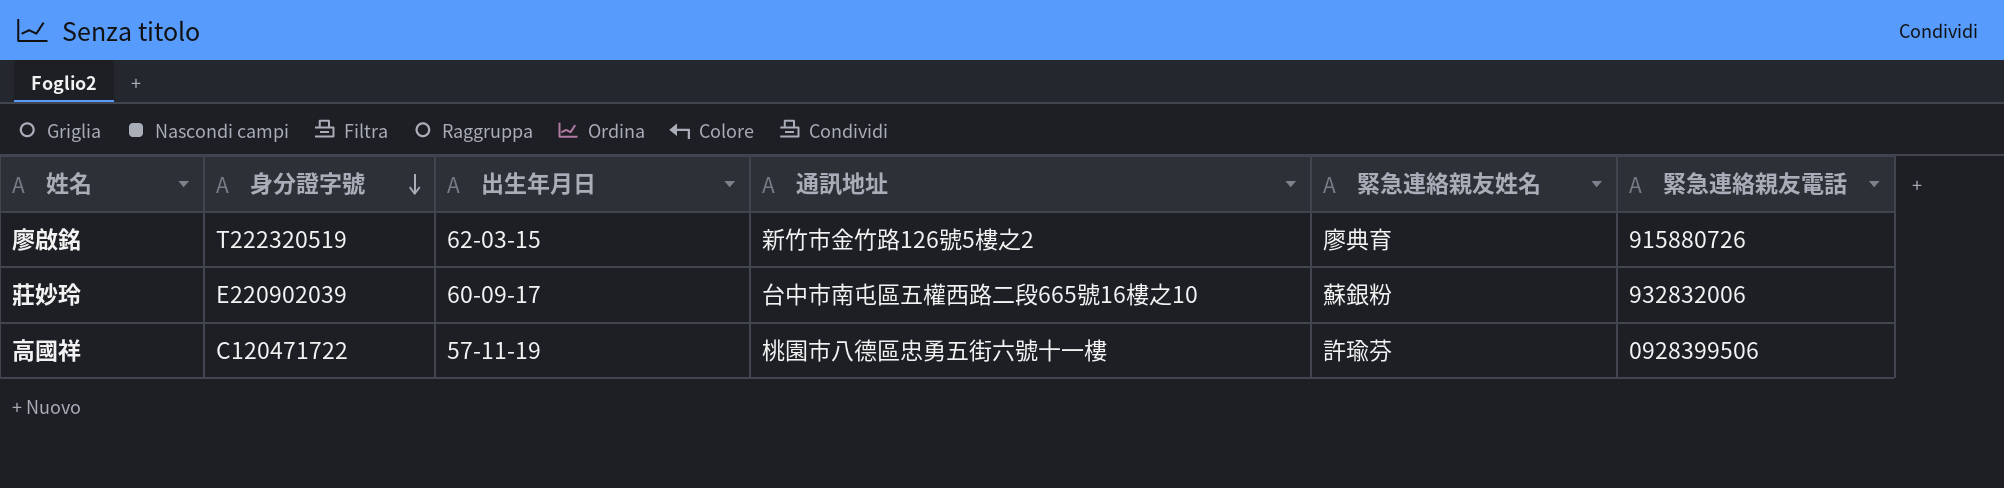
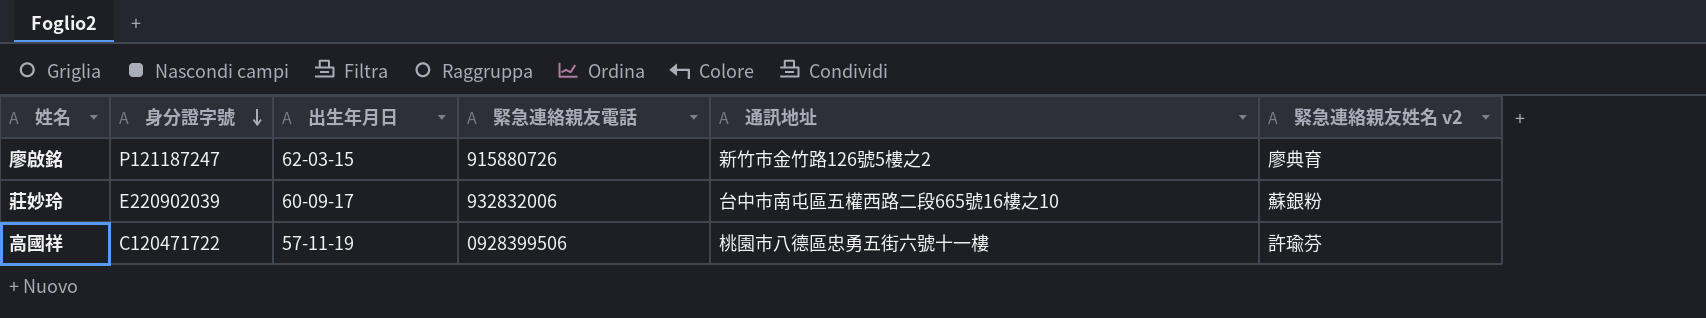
column 緊急連絡親友電話 | position: 6 -> 4
column name: 緊急連絡親友姓名 -> 緊急連絡親友姓名 v2
廖啟銘 | 身分證字號: T222320519 -> P121187247

